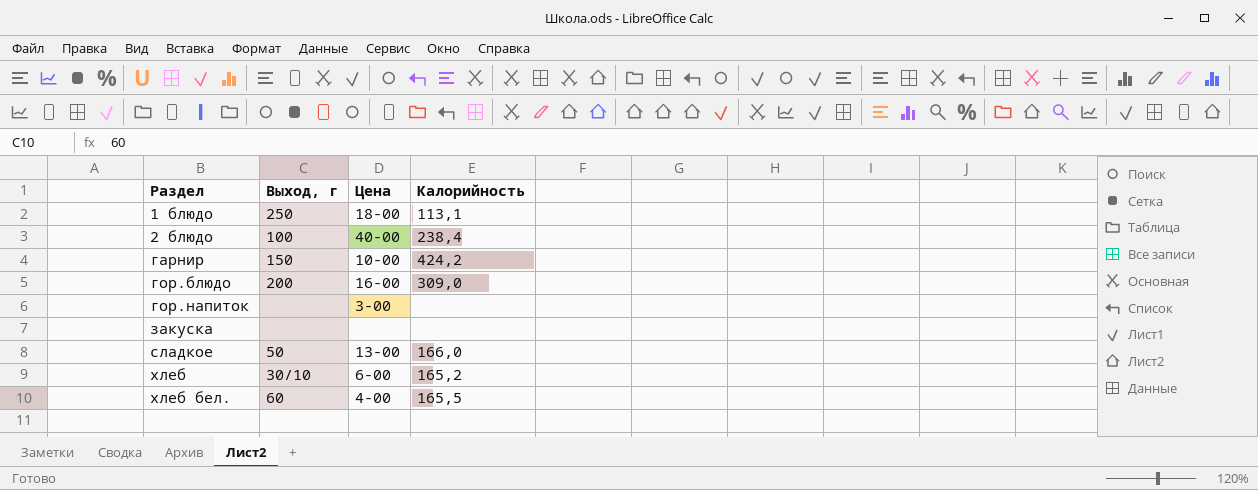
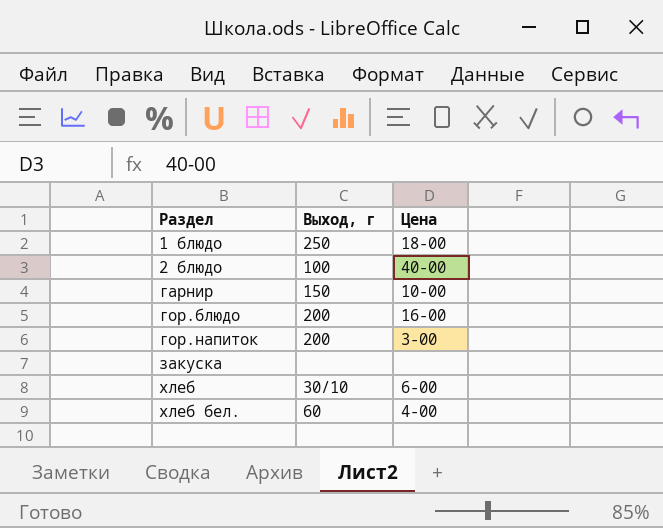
column Калорийность | position: 4 -> none
row сладкое: 50 | 13-00 | 166,0 -> none
гор.напиток | Выход, г: none -> 200

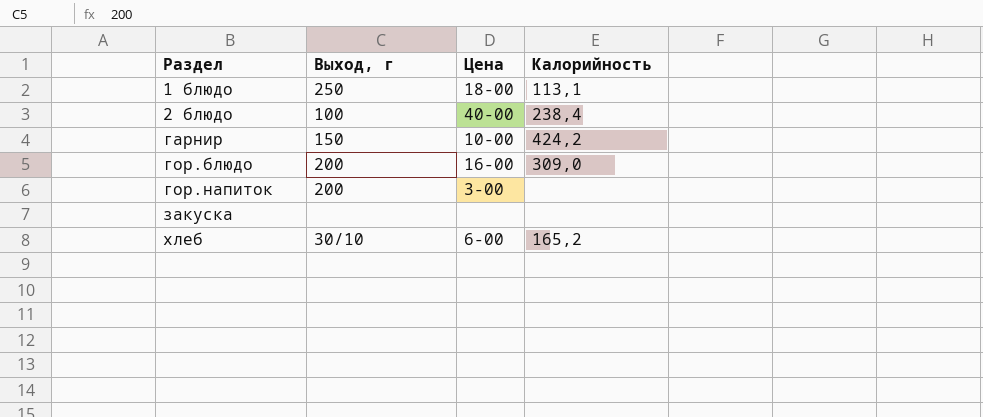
column Калорийность | position: none -> 4
row хлеб бел.: 60 | 4-00 -> none

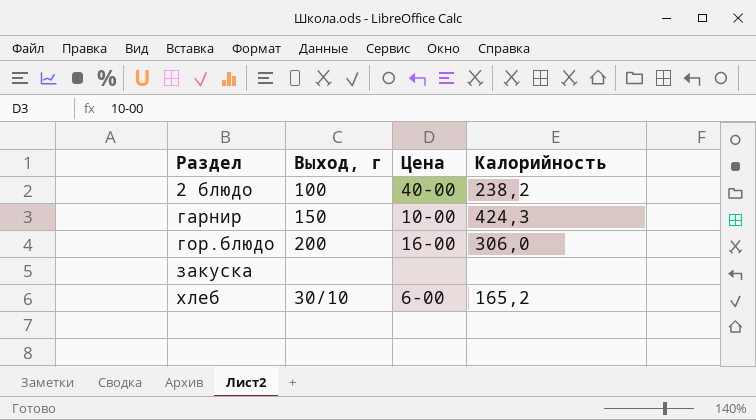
row 1 блюдо: 250 | 18-00 | 113,1 -> none
row гор.напиток: 200 | 3-00 | none -> none
2 блюдо | Калорийность: 238,4 -> 238,2
гарнир | Калорийность: 424,2 -> 424,3
гор.блюдо | Калорийность: 309,0 -> 306,0

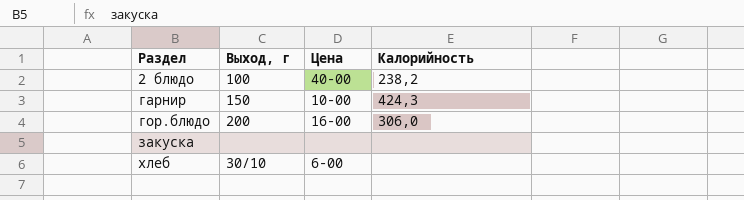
хлеб | Калорийность: 165,2 -> none

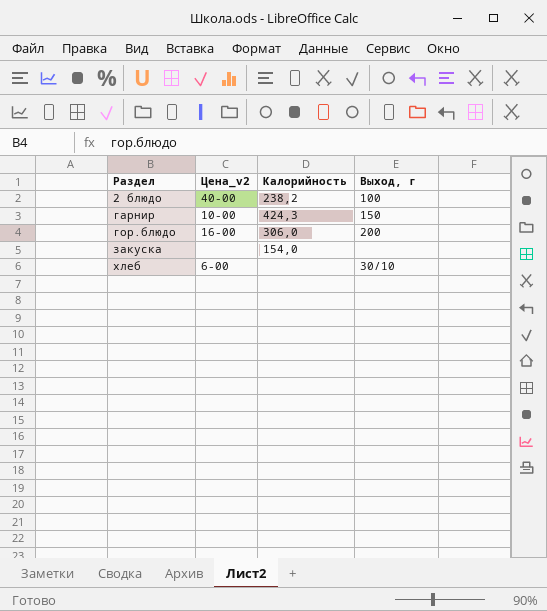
column name: Цена -> Цена_v2
column Выход, г | position: 2 -> 4
закуска | Калорийность: none -> 154,0

